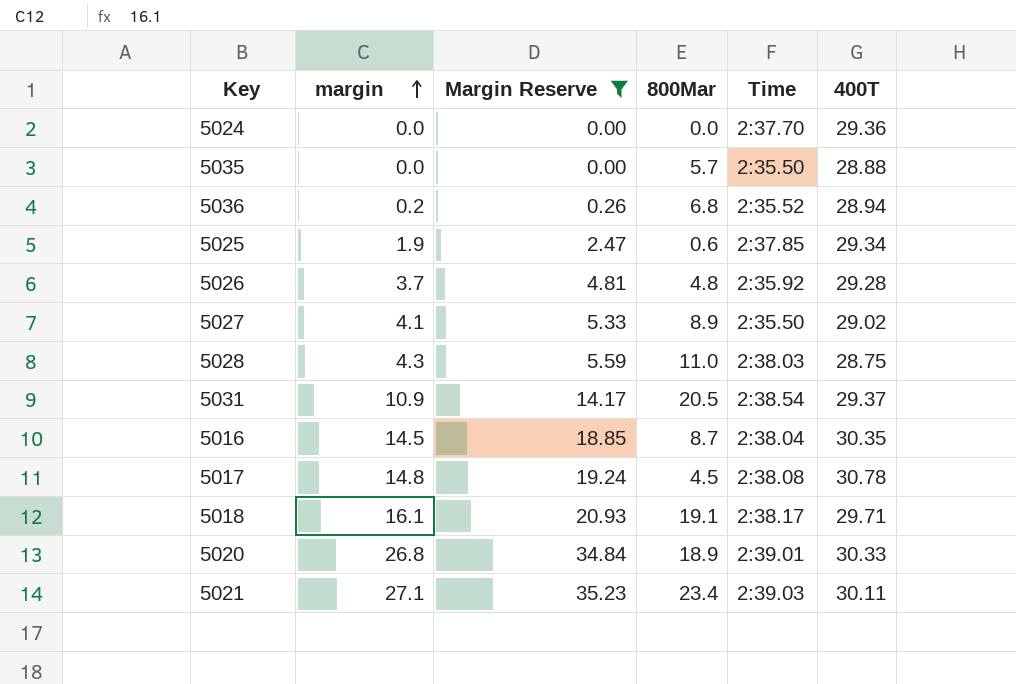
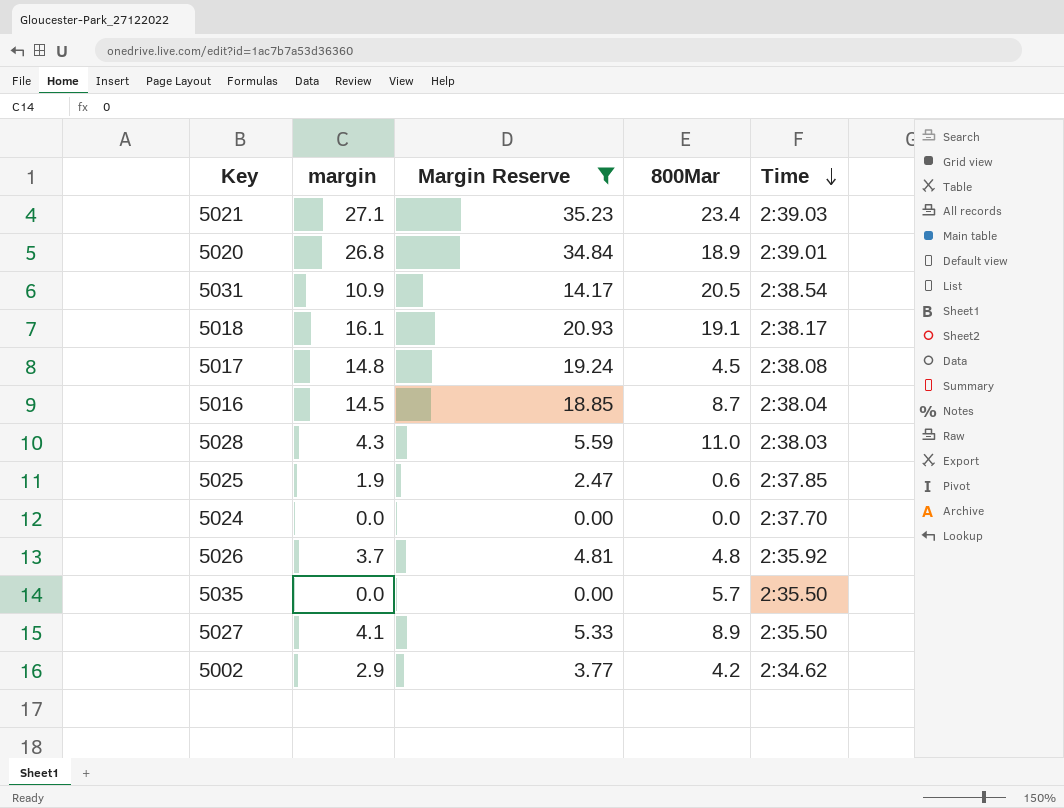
row order: margin ascending -> Time descending
column 400T | position: 6 -> none
row 5036: 0.2 | 0.26 | 6.8 | 2:35.52 | 28.94 -> none
row 5002: none -> 2.9 | 3.77 | 4.2 | 2:34.62

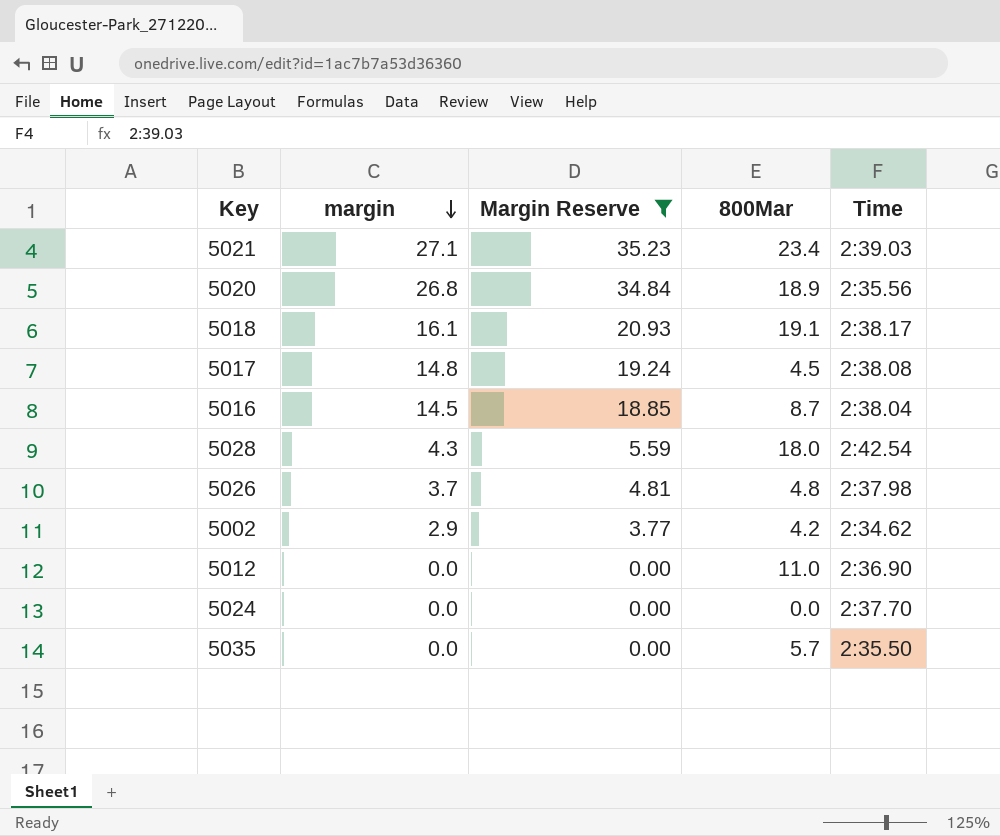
row order: Time descending -> margin descending
row 5031: 10.9 | 14.17 | 20.5 | 2:38.54 -> none
row 5025: 1.9 | 2.47 | 0.6 | 2:37.85 -> none
row 5027: 4.1 | 5.33 | 8.9 | 2:35.50 -> none
5020 | Time: 2:39.01 -> 2:35.56
5028 | 800Mar: 11.0 -> 18.0
5028 | Time: 2:38.03 -> 2:42.54
5026 | Time: 2:35.92 -> 2:37.98
row 5012: none -> 0.0 | 0.00 | 11.0 | 2:36.90

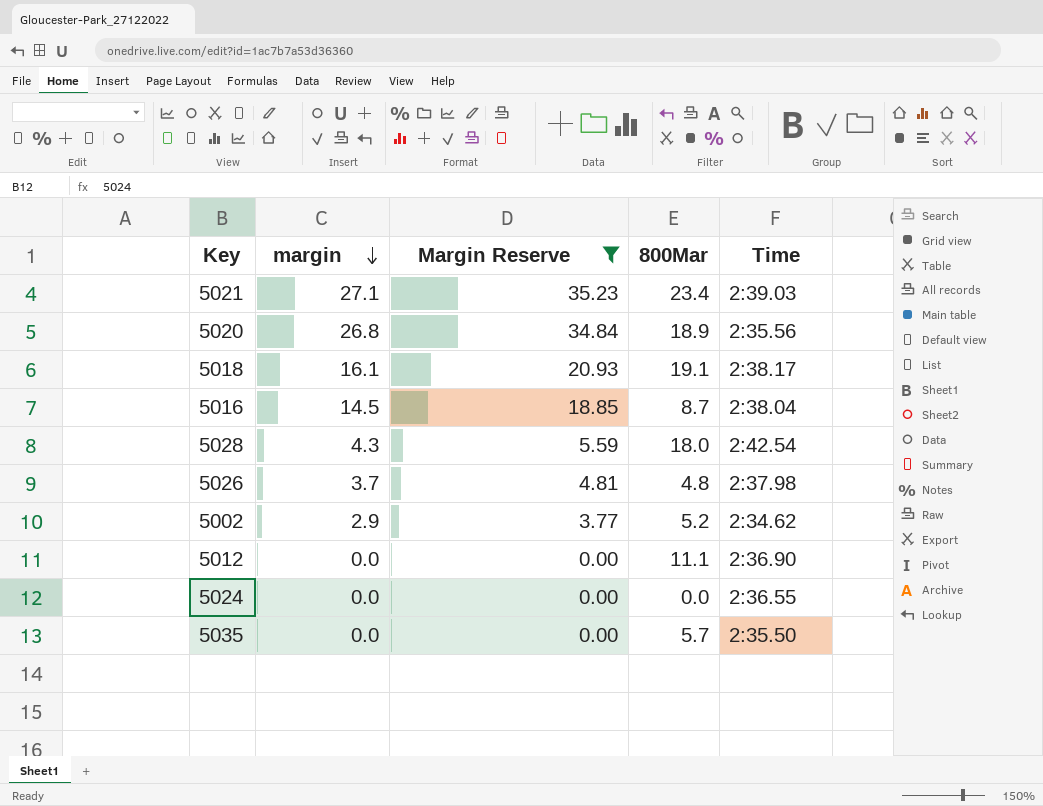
row 5017: 14.8 | 19.24 | 4.5 | 2:38.08 -> none
5002 | 800Mar: 4.2 -> 5.2
5012 | 800Mar: 11.0 -> 11.1
5024 | Time: 2:37.70 -> 2:36.55

